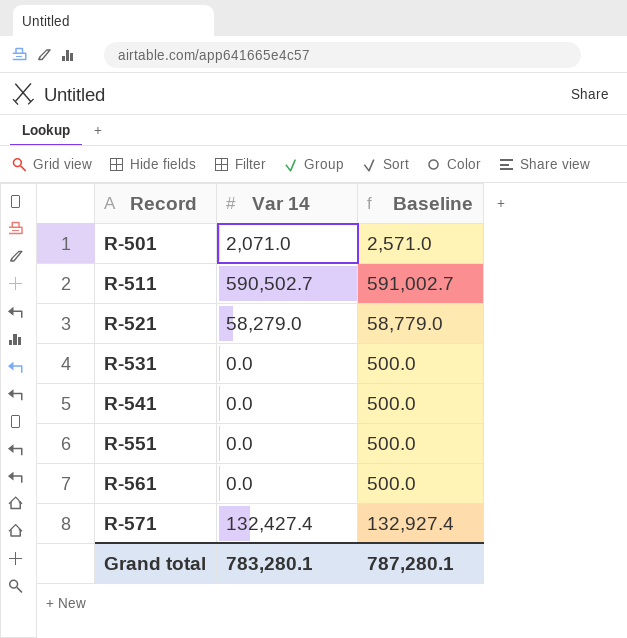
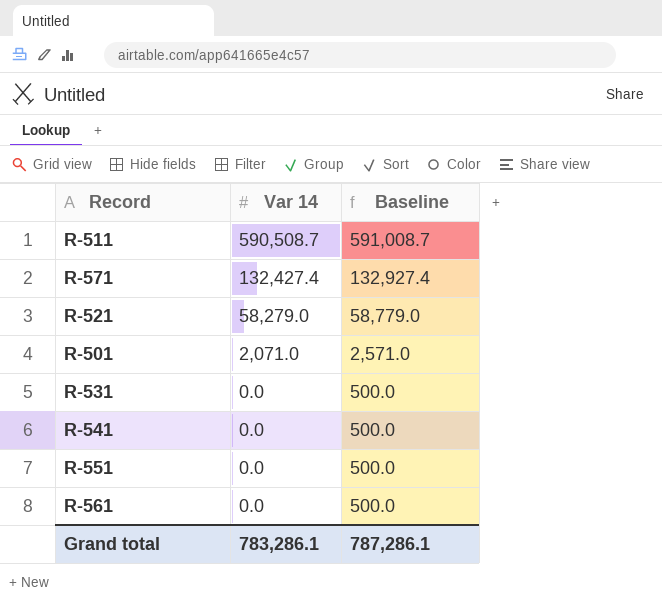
row order: Record ascending -> Var 14 descending
R-511 | Var 14: 590,502.7 -> 590,508.7
R-511 | Baseline: 591,002.7 -> 591,008.7
Grand total | Var 14: 783,280.1 -> 783,286.1
Grand total | Baseline: 787,280.1 -> 787,286.1

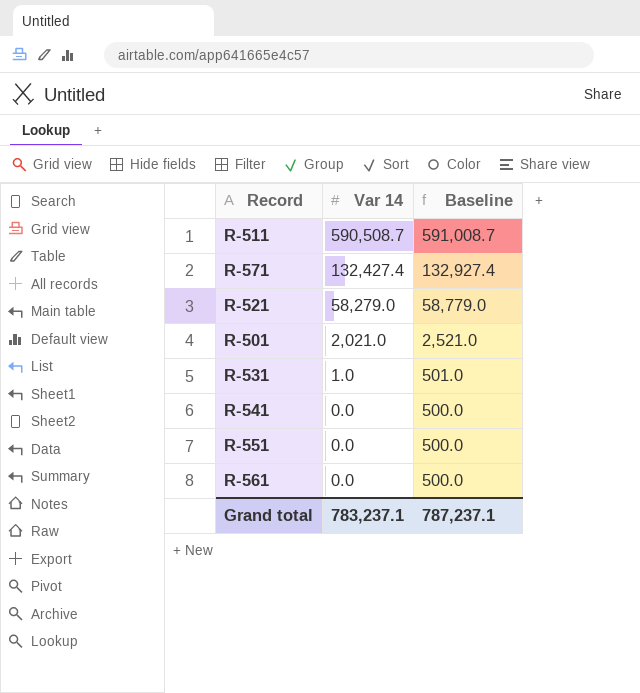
R-501 | Var 14: 2,071.0 -> 2,021.0
R-501 | Baseline: 2,571.0 -> 2,521.0
R-531 | Var 14: 0.0 -> 1.0
R-531 | Baseline: 500.0 -> 501.0
Grand total | Var 14: 783,286.1 -> 783,237.1
Grand total | Baseline: 787,286.1 -> 787,237.1

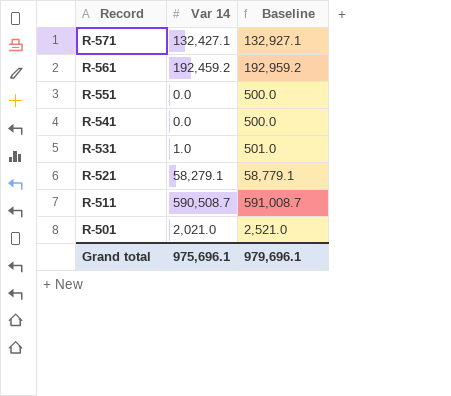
row order: Var 14 descending -> Record descending
R-571 | Var 14: 132,427.4 -> 132,427.1
R-571 | Baseline: 132,927.4 -> 132,927.1
R-561 | Var 14: 0.0 -> 192,459.2
R-561 | Baseline: 500.0 -> 192,959.2
R-521 | Var 14: 58,279.0 -> 58,279.1
R-521 | Baseline: 58,779.0 -> 58,779.1
Grand total | Var 14: 783,237.1 -> 975,696.1
Grand total | Baseline: 787,237.1 -> 979,696.1

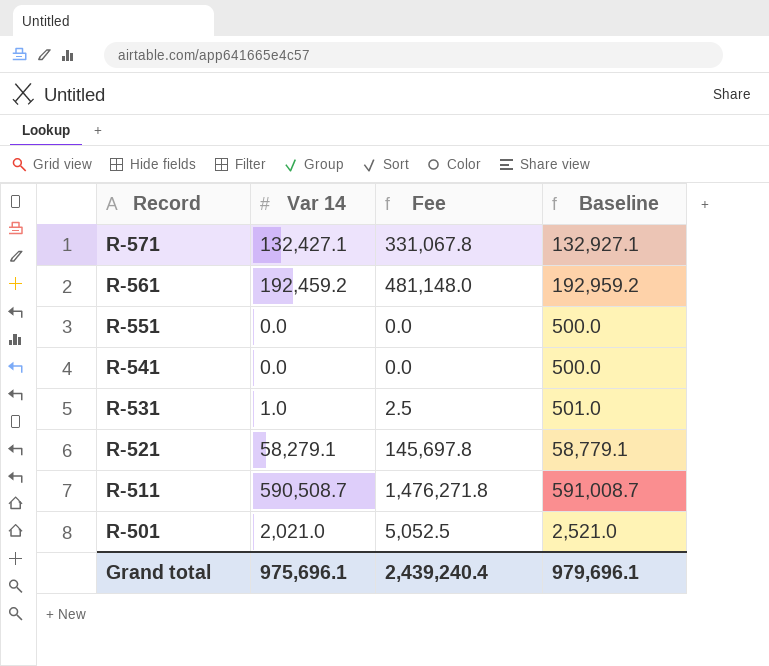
column Fee | formula: none -> [Var 14] * 2.5

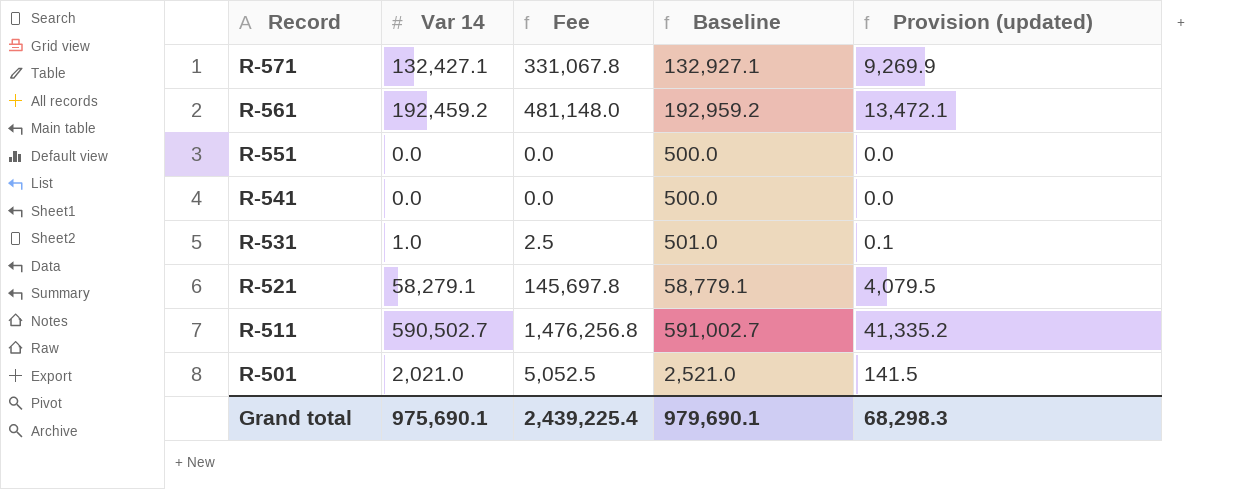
column Provision (updated) | formula: none -> [Var 14] * 0.07
R-511 | Var 14: 590,508.7 -> 590,502.7
R-511 | Fee: 1,476,271.8 -> 1,476,256.8
R-511 | Baseline: 591,008.7 -> 591,002.7
Grand total | Var 14: 975,696.1 -> 975,690.1
Grand total | Fee: 2,439,240.4 -> 2,439,225.4
Grand total | Baseline: 979,696.1 -> 979,690.1

